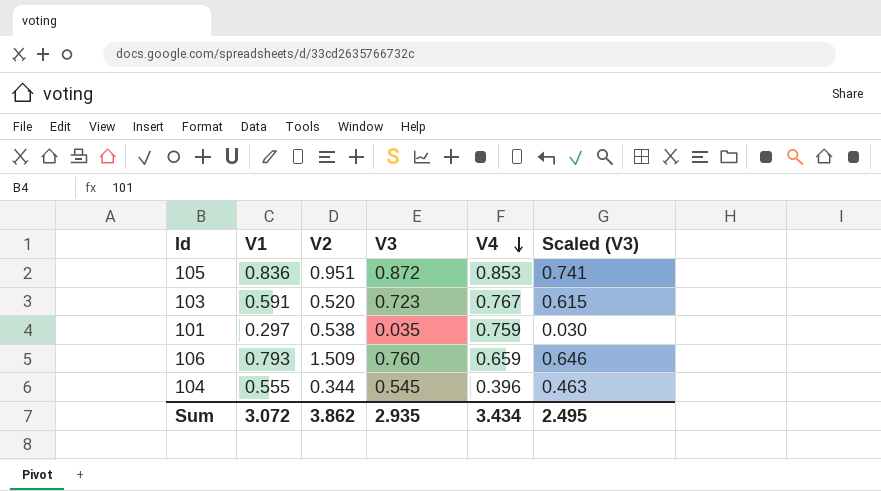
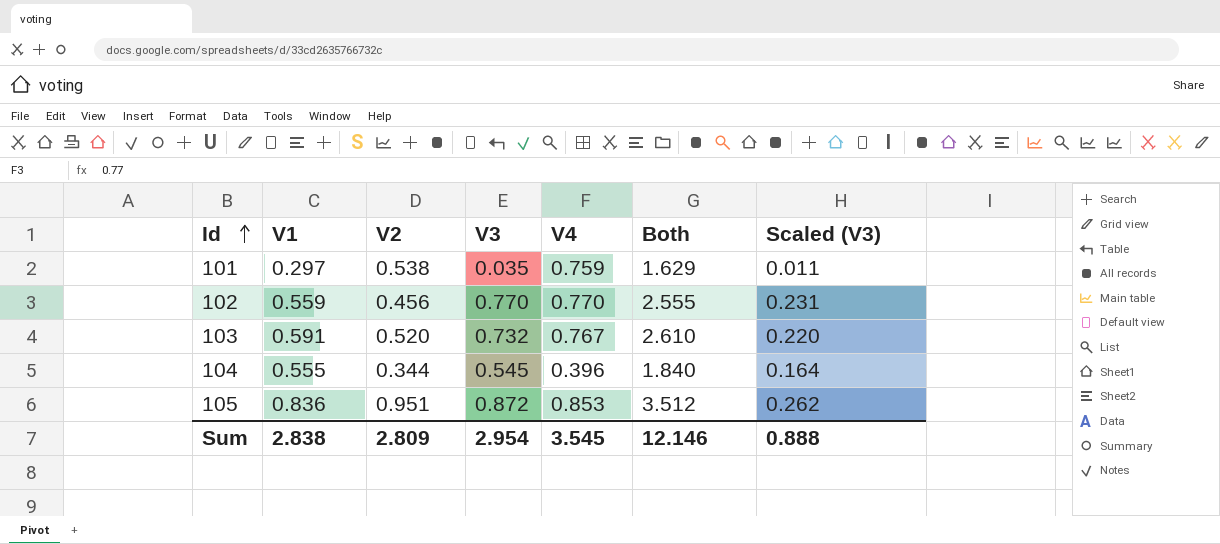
row order: V4 descending -> Id ascending
column Both | formula: none -> [V1] + [V2] + [V3] + [V4]
column Scaled (V3) | formula: [V3] * 0.85 -> [V3] * 0.3
row 106: 0.793 | 1.509 | 0.760 | 0.659 | 0.646 -> none
row 102: none -> 0.559 | 0.456 | 0.770 | 0.770 | 2.555 | 0.231
103 | V3: 0.723 -> 0.732
Sum | V1: 3.072 -> 2.838
Sum | V2: 3.862 -> 2.809
Sum | V3: 2.935 -> 2.954
Sum | V4: 3.434 -> 3.545
Sum | Scaled (V3): 2.495 -> 0.888

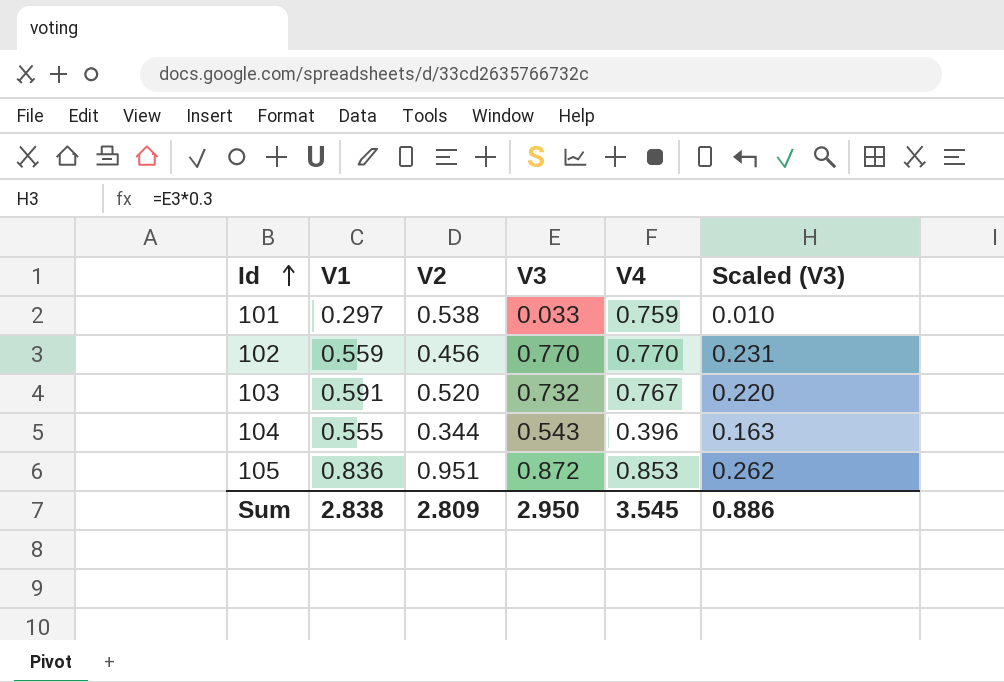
column Both | formula: [V1] + [V2] + [V3] + [V4] -> none
101 | V3: 0.035 -> 0.033
101 | Scaled (V3): 0.011 -> 0.010
104 | V3: 0.545 -> 0.543
104 | Scaled (V3): 0.164 -> 0.163
Sum | V3: 2.954 -> 2.950
Sum | Scaled (V3): 0.888 -> 0.886

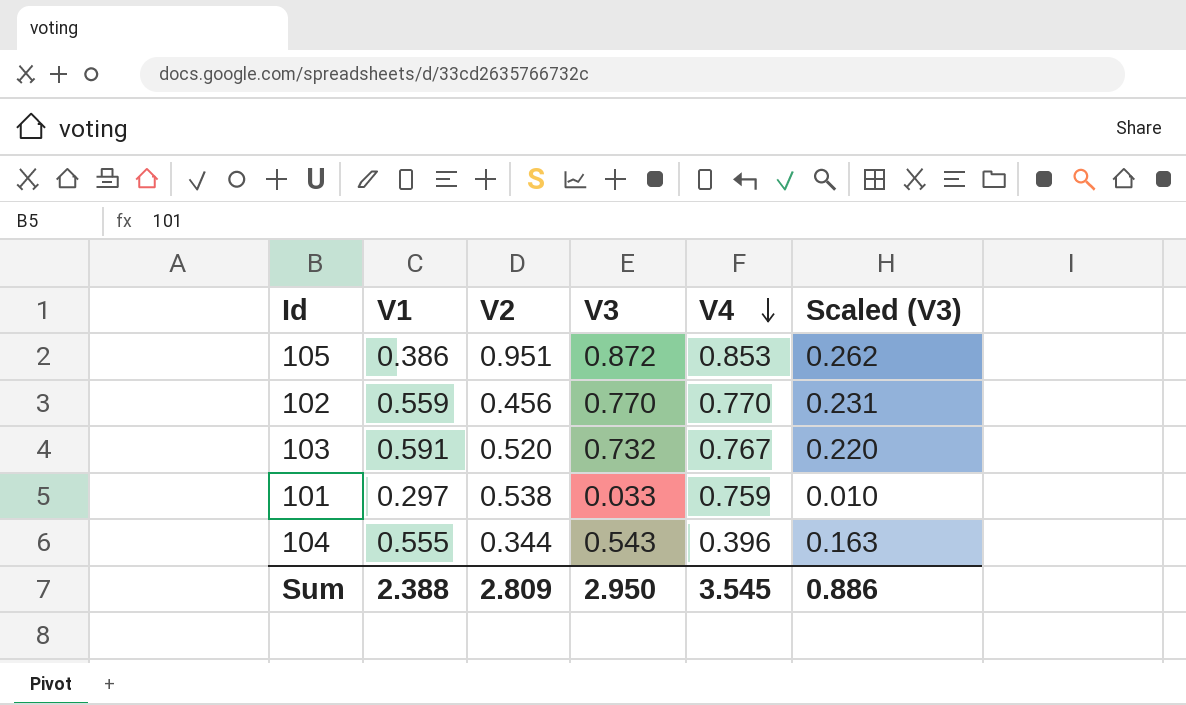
row order: Id ascending -> V4 descending
105 | V1: 0.836 -> 0.386
Sum | V1: 2.838 -> 2.388

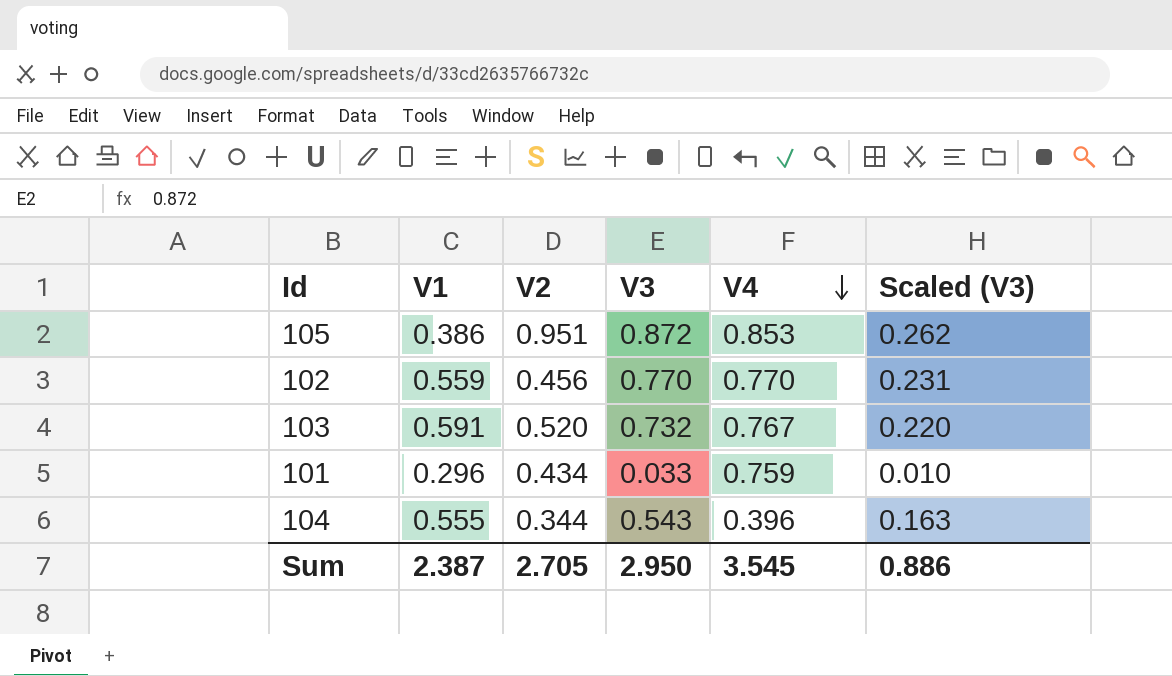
101 | V1: 0.297 -> 0.296
101 | V2: 0.538 -> 0.434
Sum | V1: 2.388 -> 2.387
Sum | V2: 2.809 -> 2.705

